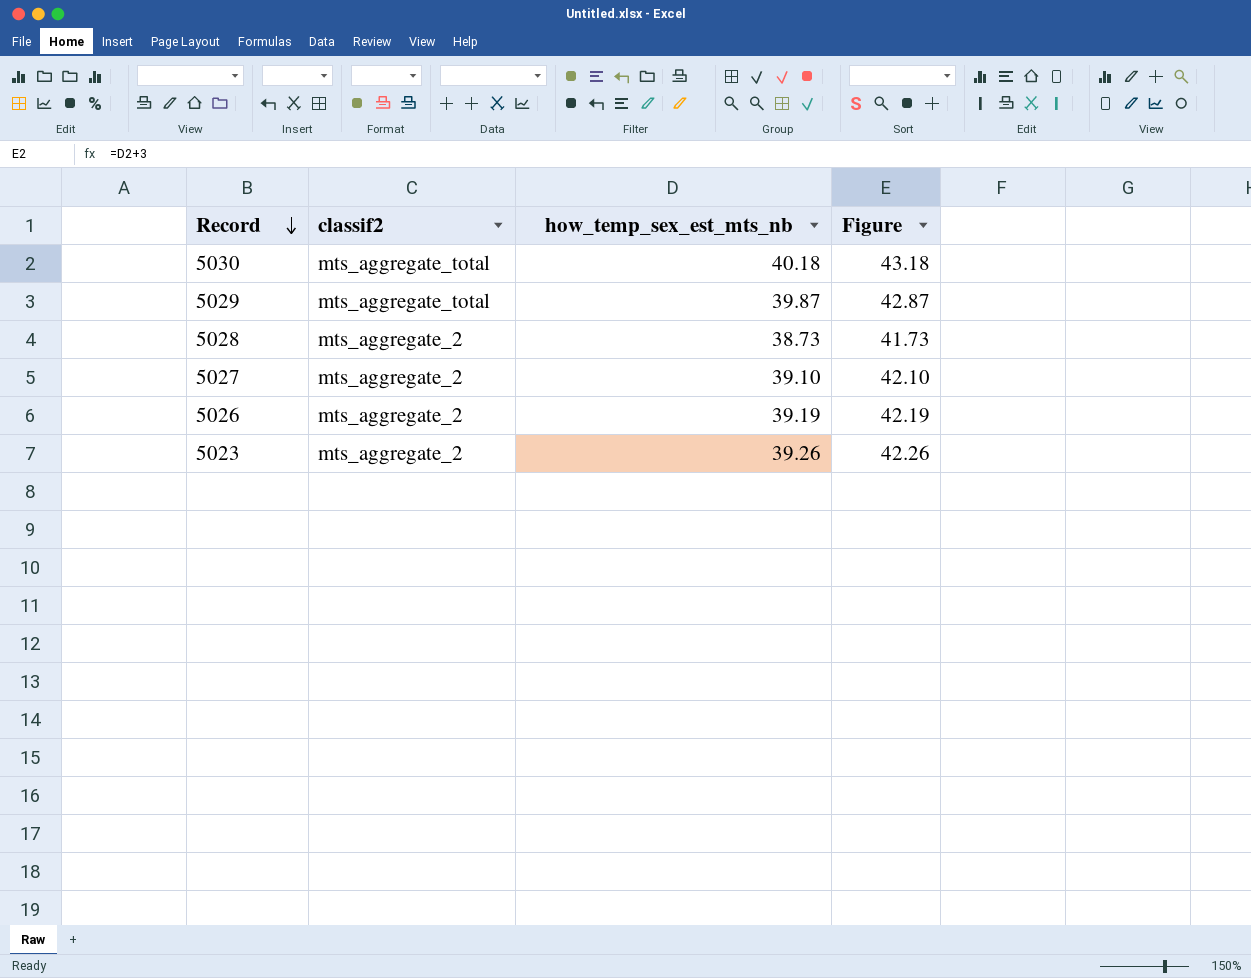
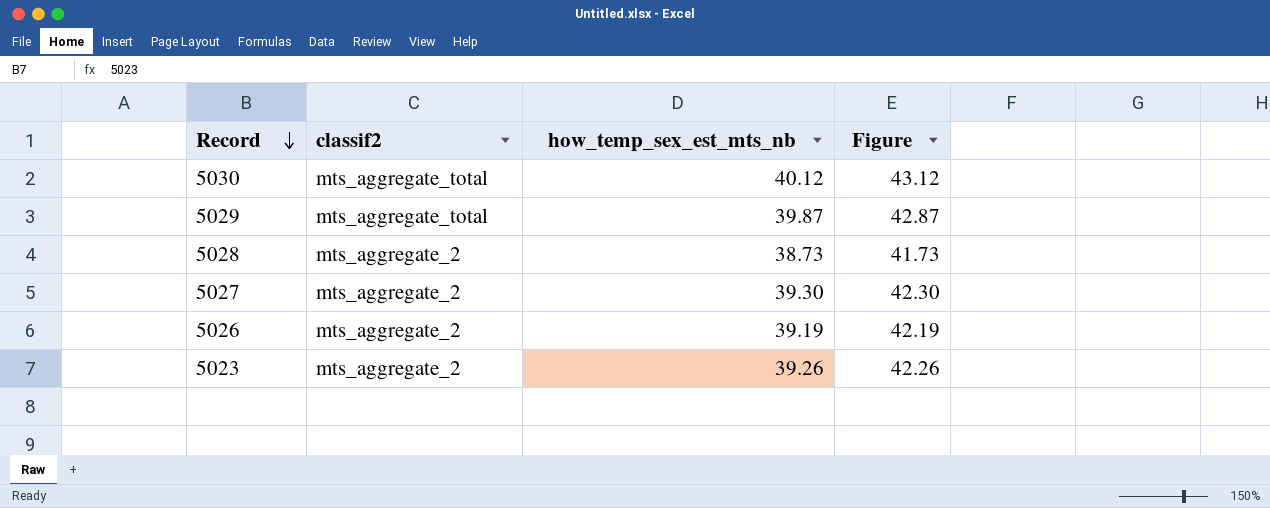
5030 | how_temp_sex_est_mts_nb: 40.18 -> 40.12
5030 | Figure: 43.18 -> 43.12
5027 | how_temp_sex_est_mts_nb: 39.10 -> 39.30
5027 | Figure: 42.10 -> 42.30

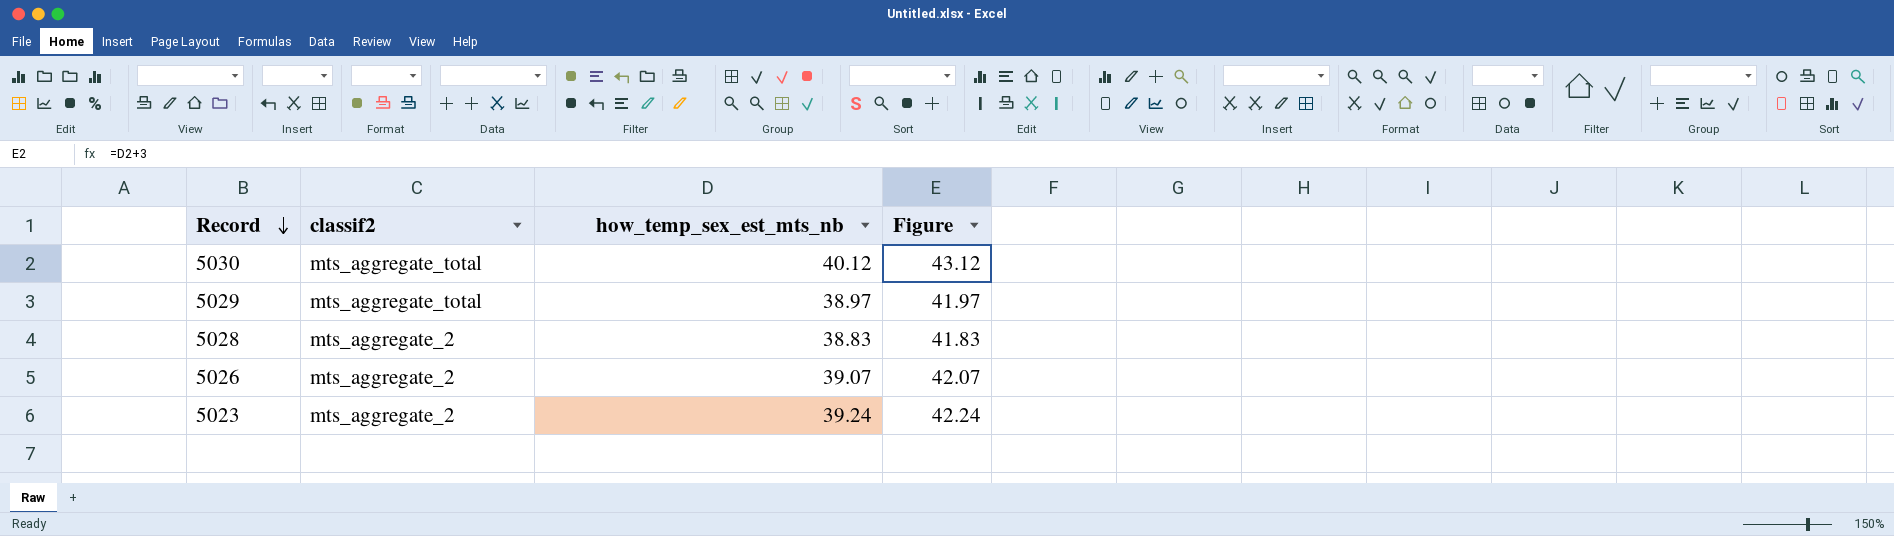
row 5027: mts_aggregate_2 | 39.30 | 42.30 -> none
5029 | how_temp_sex_est_mts_nb: 39.87 -> 38.97
5029 | Figure: 42.87 -> 41.97
5028 | how_temp_sex_est_mts_nb: 38.73 -> 38.83
5028 | Figure: 41.73 -> 41.83
5026 | how_temp_sex_est_mts_nb: 39.19 -> 39.07
5026 | Figure: 42.19 -> 42.07
5023 | how_temp_sex_est_mts_nb: 39.26 -> 39.24
5023 | Figure: 42.26 -> 42.24

